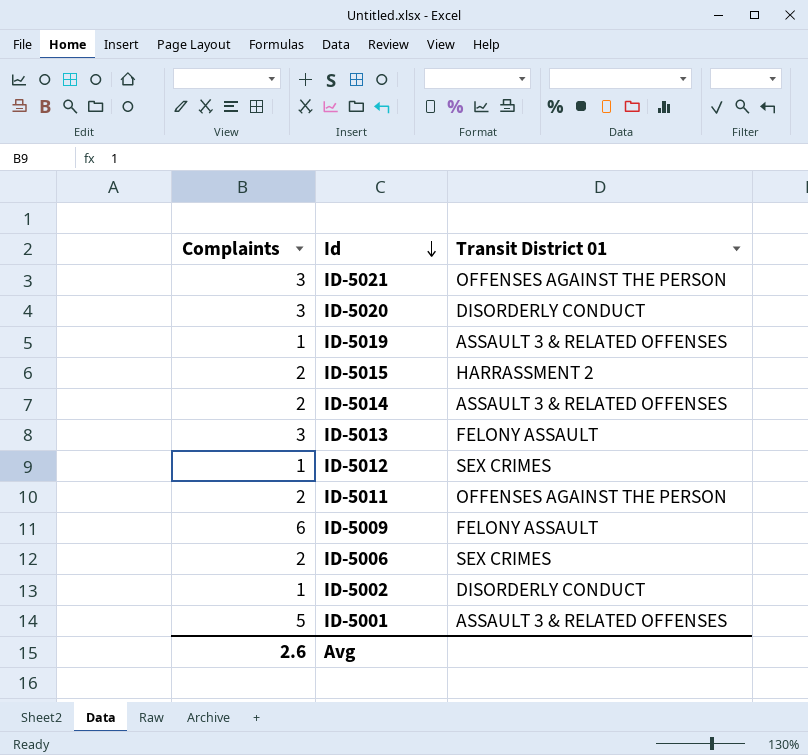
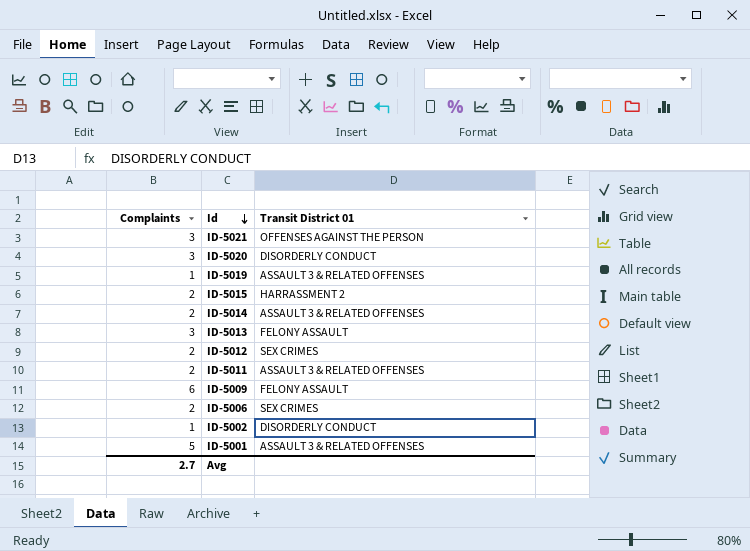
ID-5012 | Complaints: 1 -> 2
ID-5011 | Transit District 01: OFFENSES AGAINST THE PERSON -> ASSAULT 3 & RELATED OFFENSES
Avg | Complaints: 2.6 -> 2.7

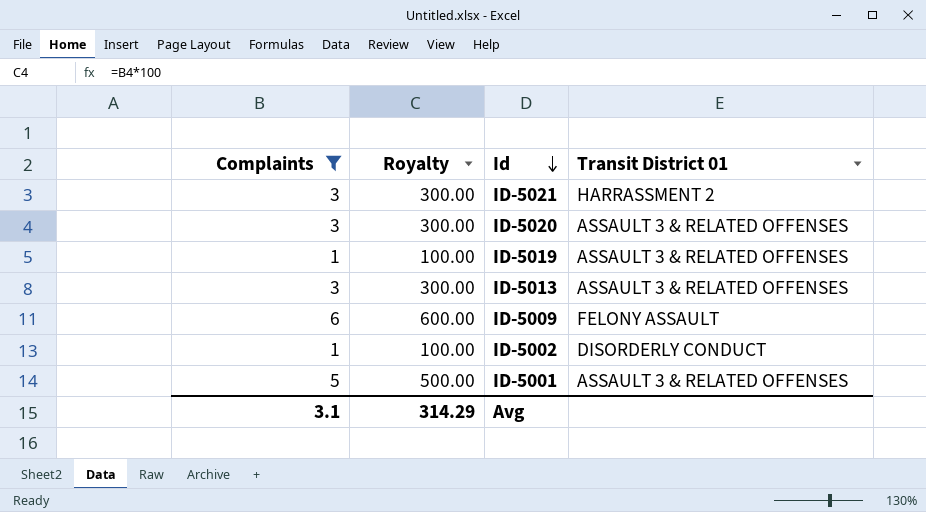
filter: none -> Complaints != 2
column Royalty | formula: none -> [Complaints] * 100
ID-5021 | Transit District 01: OFFENSES AGAINST THE PERSON -> HARRASSMENT 2
ID-5020 | Transit District 01: DISORDERLY CONDUCT -> ASSAULT 3 & RELATED OFFENSES
ID-5013 | Transit District 01: FELONY ASSAULT -> ASSAULT 3 & RELATED OFFENSES
Avg | Complaints: 2.7 -> 3.1

